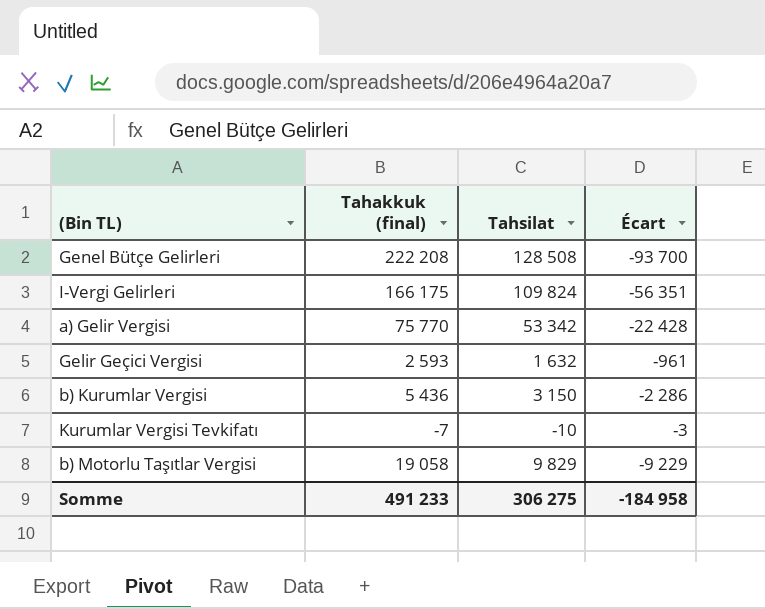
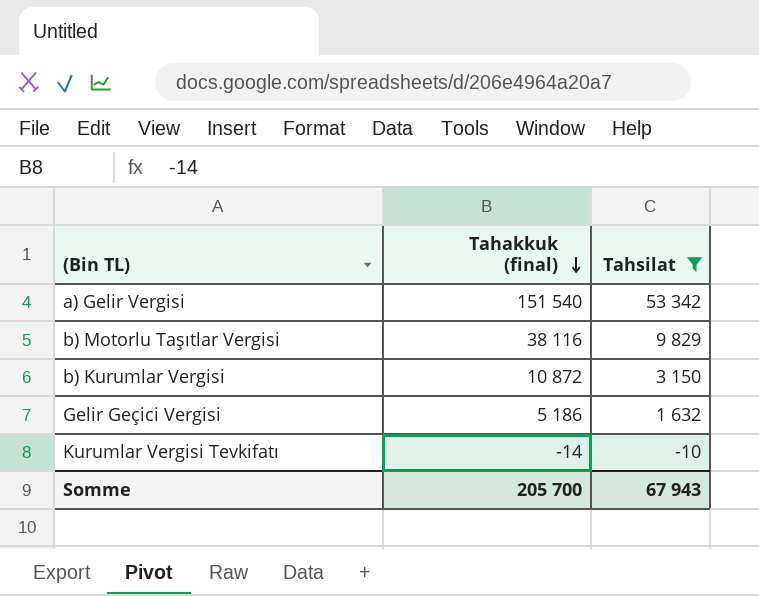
filter: none -> Tahsilat <= 53 342
row order: none -> Tahakkuk (final) descending
column Écart | formula: [Tahsilat] - [Tahakkuk (final)] -> none
a) Gelir Vergisi | Tahakkuk (final): 75 770 -> 151 540
b) Motorlu Taşıtlar Vergisi | Tahakkuk (final): 19 058 -> 38 116
b) Kurumlar Vergisi | Tahakkuk (final): 5 436 -> 10 872
Gelir Geçici Vergisi | Tahakkuk (final): 2 593 -> 5 186
Kurumlar Vergisi Tevkifatı | Tahakkuk (final): -7 -> -14
Somme | Tahakkuk (final): 491 233 -> 205 700
Somme | Tahsilat: 306 275 -> 67 943

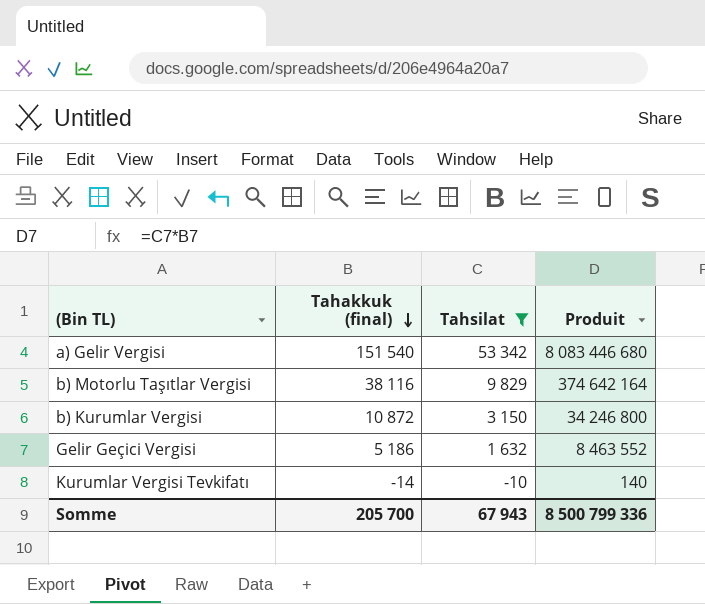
column Produit | formula: none -> [Tahakkuk (final)] * [Tahsilat]

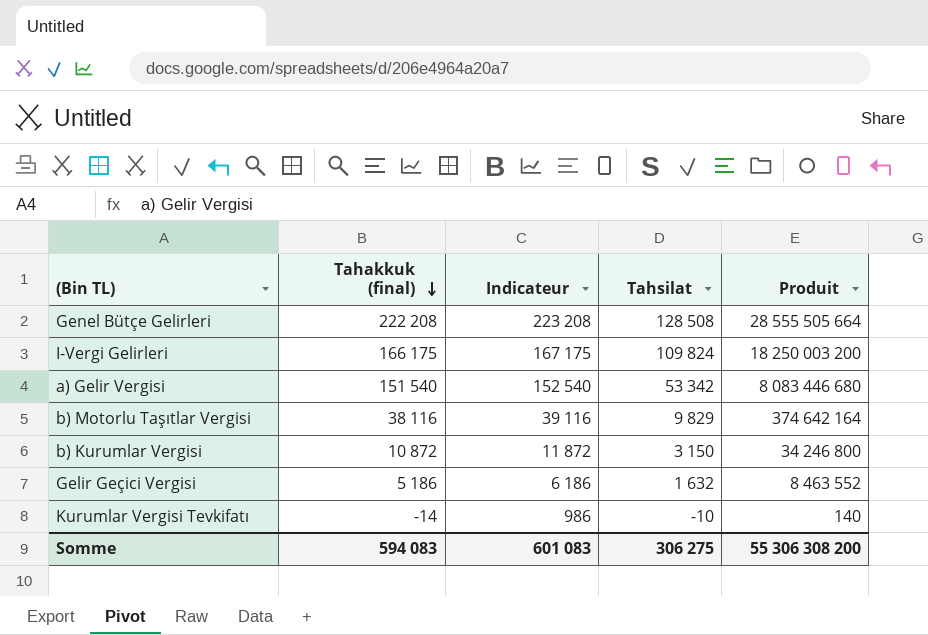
filter: Tahsilat <= 53 342 -> none
column Indicateur | formula: none -> [Tahakkuk (final)] + 1000
Somme | Tahakkuk (final): 205 700 -> 594 083
Somme | Tahsilat: 67 943 -> 306 275
Somme | Produit: 8 500 799 336 -> 55 306 308 200

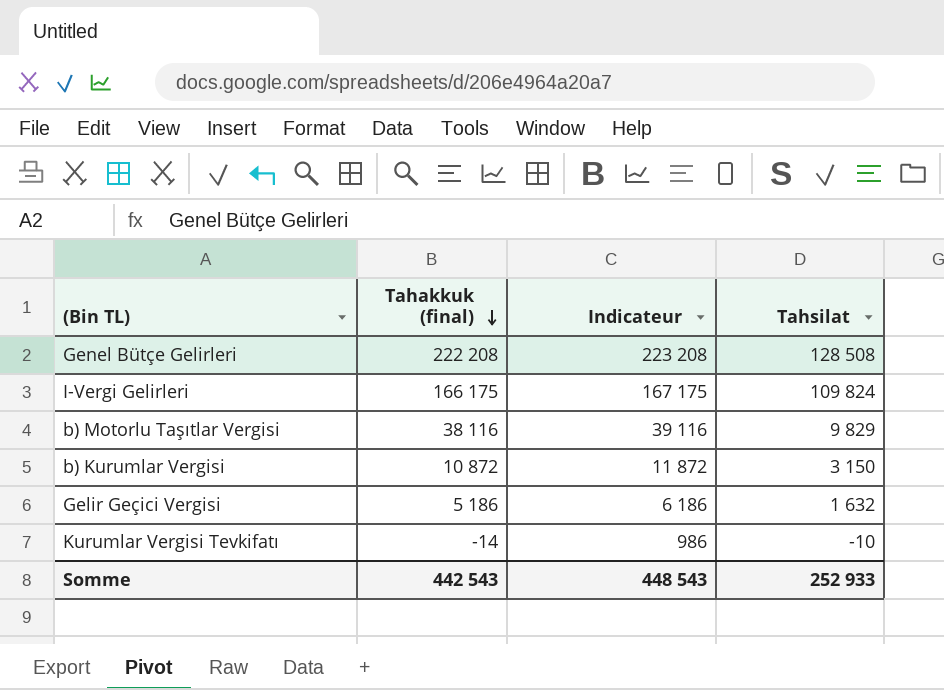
column Produit | formula: [Tahakkuk (final)] * [Tahsilat] -> none
row a) Gelir Vergisi: 151 540 | 152 540 | 53 342 | 8 083 446 680 -> none
Somme | Tahakkuk (final): 594 083 -> 442 543
Somme | Indicateur: 601 083 -> 448 543
Somme | Tahsilat: 306 275 -> 252 933

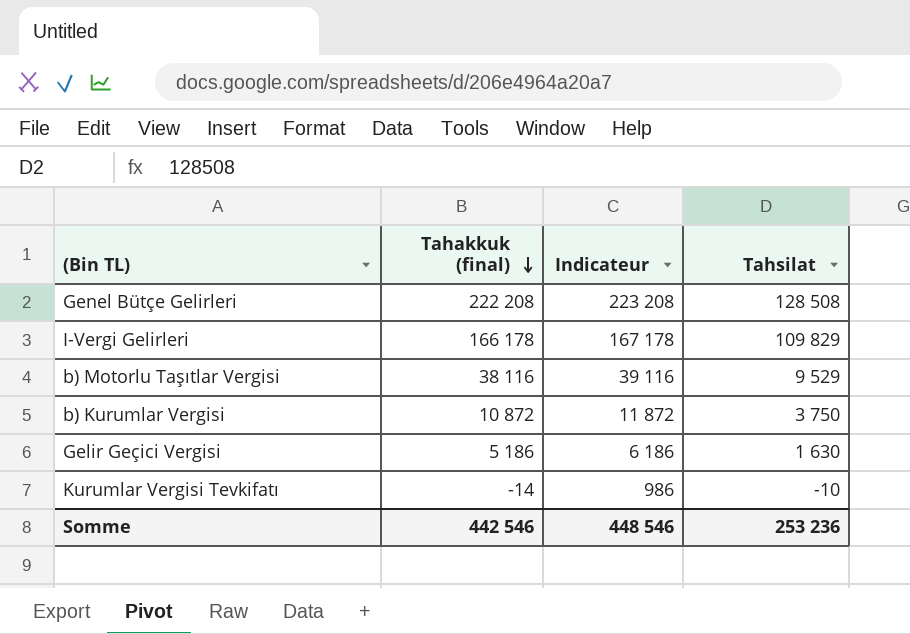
I-Vergi Gelirleri | Tahakkuk (final): 166 175 -> 166 178
I-Vergi Gelirleri | Indicateur: 167 175 -> 167 178
I-Vergi Gelirleri | Tahsilat: 109 824 -> 109 829
b) Motorlu Taşıtlar Vergisi | Tahsilat: 9 829 -> 9 529
b) Kurumlar Vergisi | Tahsilat: 3 150 -> 3 750
Gelir Geçici Vergisi | Tahsilat: 1 632 -> 1 630
Somme | Tahakkuk (final): 442 543 -> 442 546
Somme | Indicateur: 448 543 -> 448 546
Somme | Tahsilat: 252 933 -> 253 236

